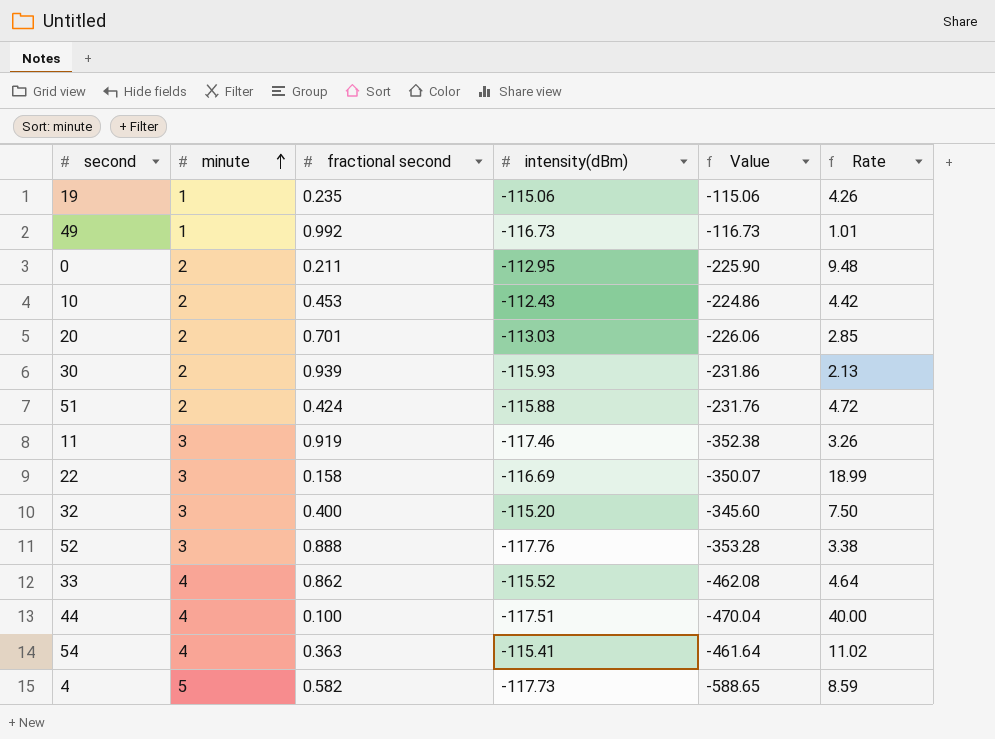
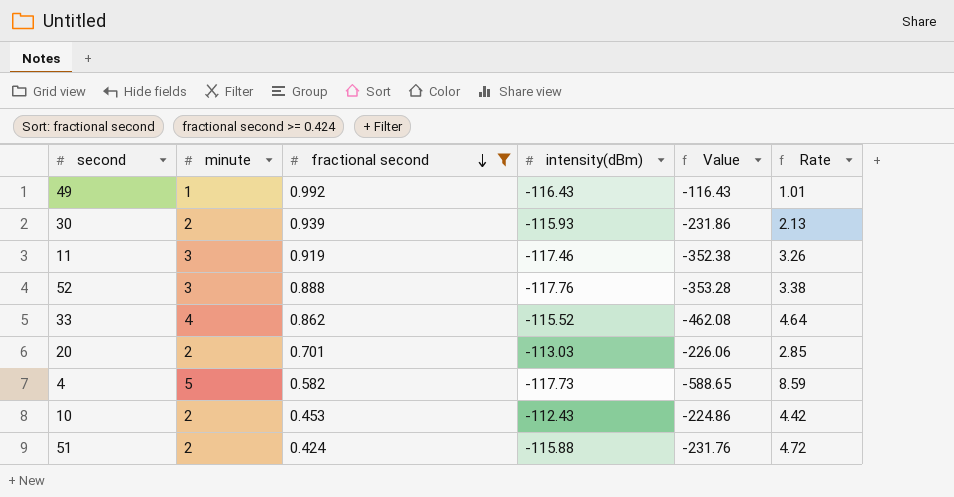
filter: none -> fractional second >= 0.424
row order: minute ascending -> fractional second descending
49 | intensity(dBm): -116.73 -> -116.43
49 | Value: -116.73 -> -116.43

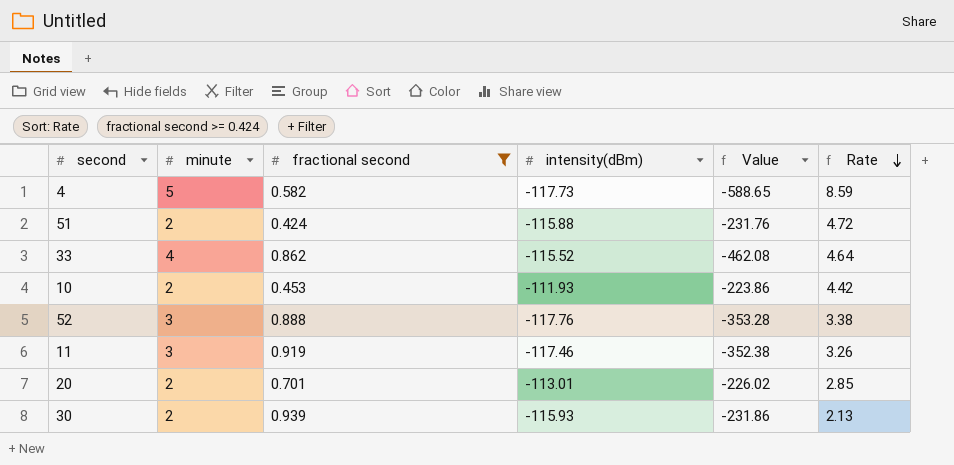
row order: fractional second descending -> Rate descending
row 49: 1 | 0.992 | -116.43 | -116.43 | 1.01 -> none
10 | intensity(dBm): -112.43 -> -111.93
10 | Value: -224.86 -> -223.86
20 | intensity(dBm): -113.03 -> -113.01
20 | Value: -226.06 -> -226.02

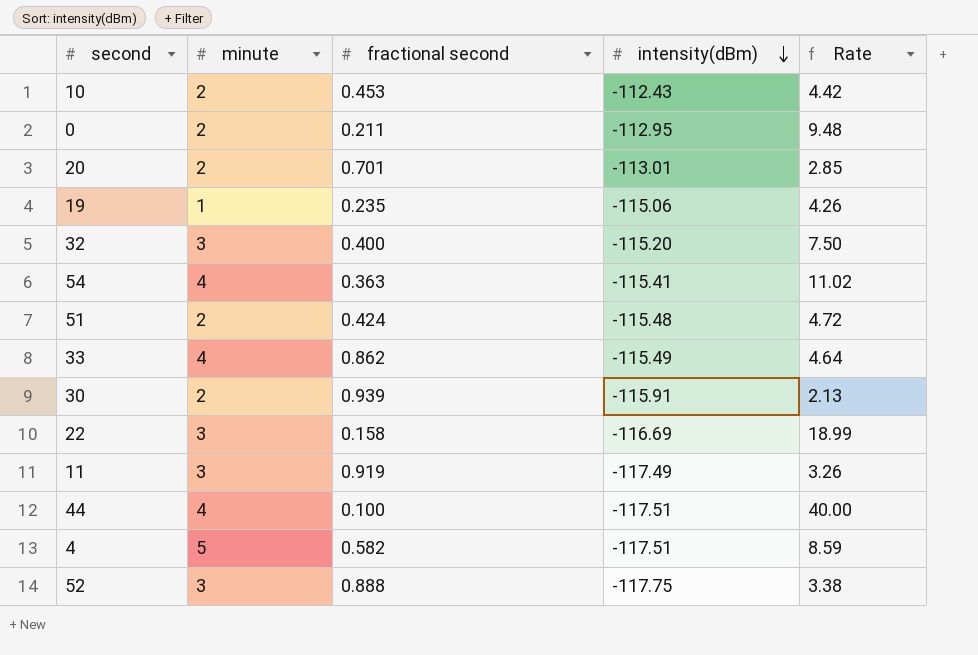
filter: fractional second >= 0.424 -> none
row order: Rate descending -> intensity(dBm) descending
column Value | formula: [minute] * [intensity(dBm)] -> none
10 | intensity(dBm): -111.93 -> -112.43
51 | intensity(dBm): -115.88 -> -115.48
33 | intensity(dBm): -115.52 -> -115.49
30 | intensity(dBm): -115.93 -> -115.91
11 | intensity(dBm): -117.46 -> -117.49
4 | intensity(dBm): -117.73 -> -117.51
52 | intensity(dBm): -117.76 -> -117.75

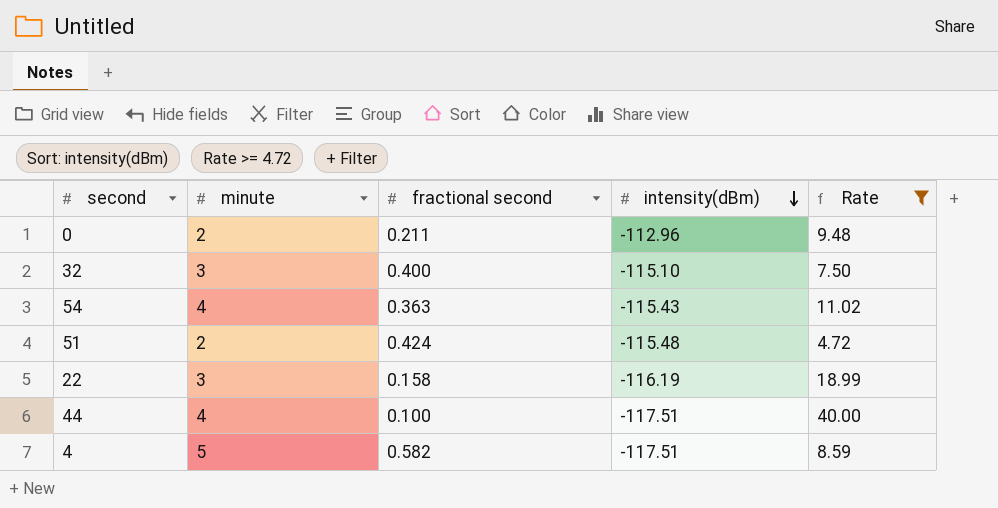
filter: none -> Rate >= 4.72
0 | intensity(dBm): -112.95 -> -112.96
32 | intensity(dBm): -115.20 -> -115.10
54 | intensity(dBm): -115.41 -> -115.43
22 | intensity(dBm): -116.69 -> -116.19

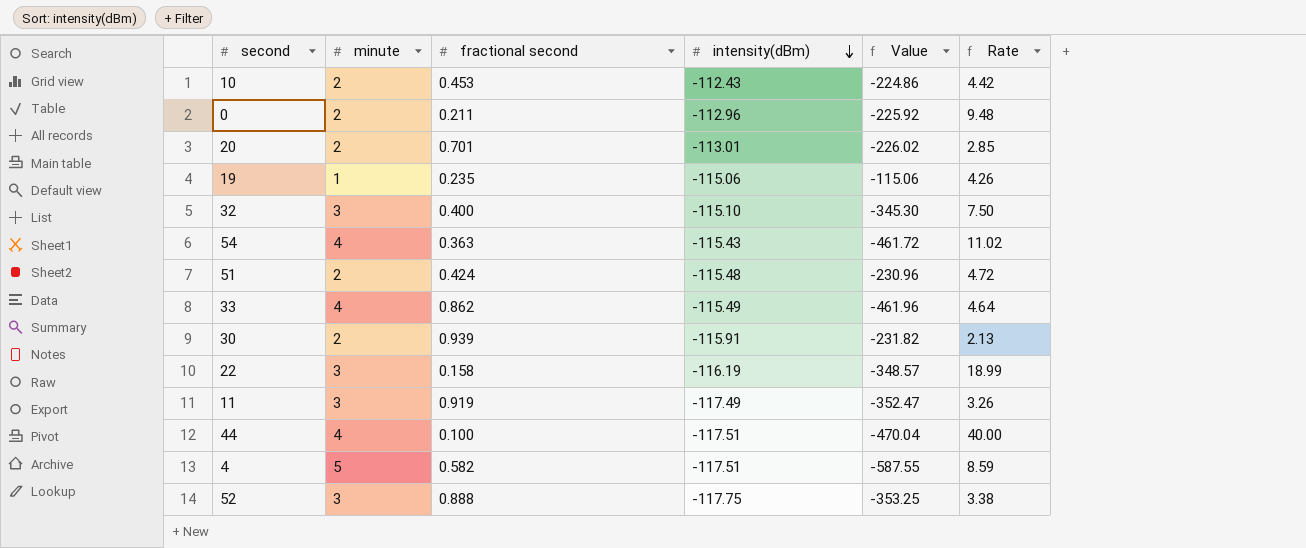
filter: Rate >= 4.72 -> none
column Value | formula: none -> [minute] * [intensity(dBm)]

